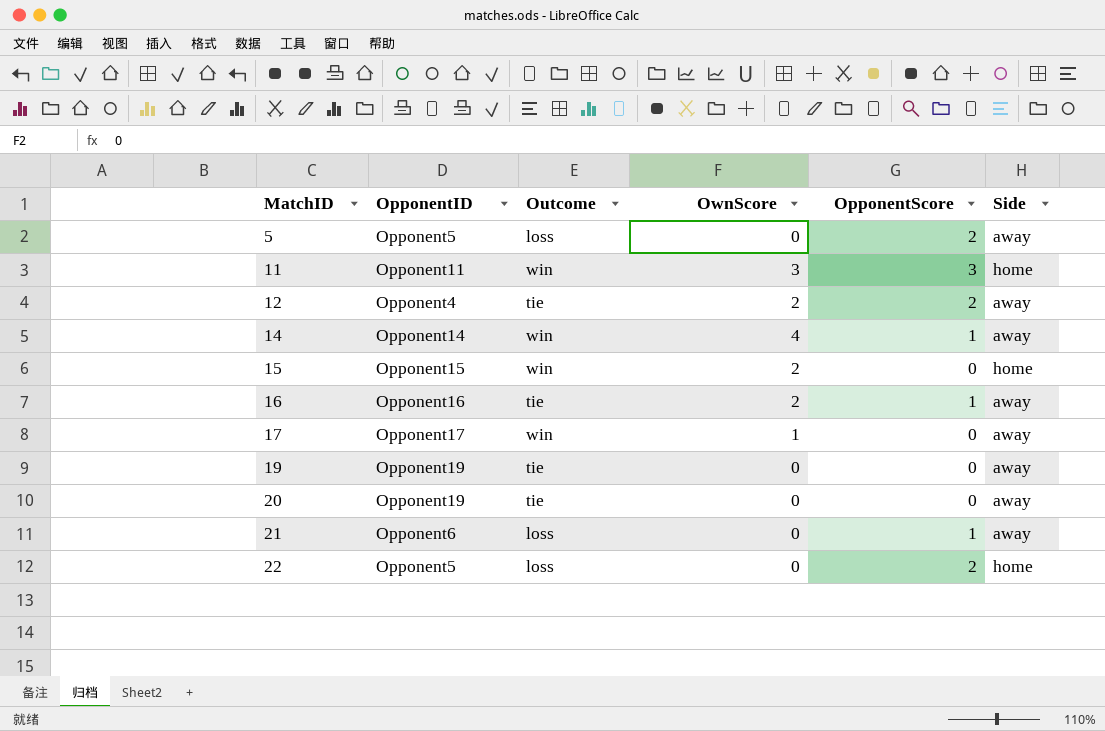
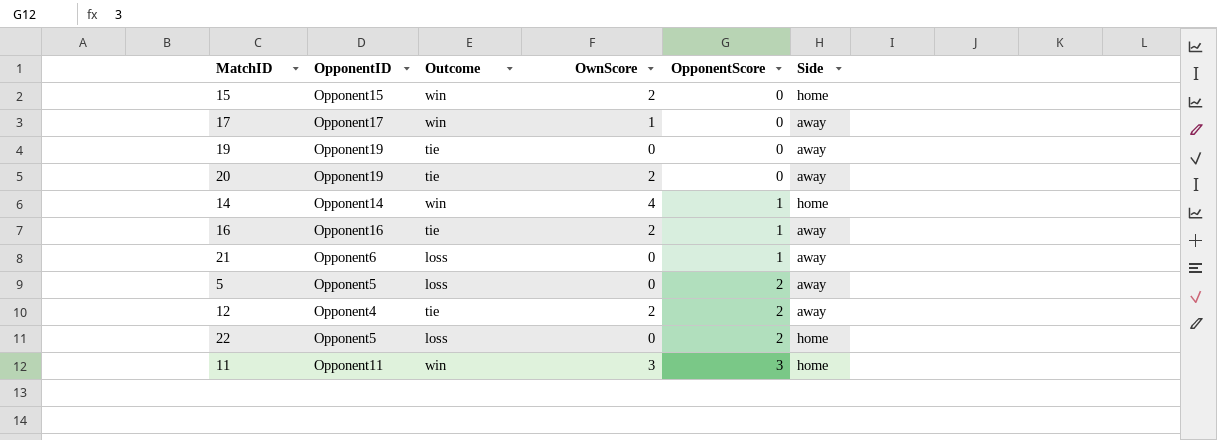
row order: MatchID ascending -> OpponentScore ascending
20 | OwnScore: 0 -> 2
14 | Side: away -> home

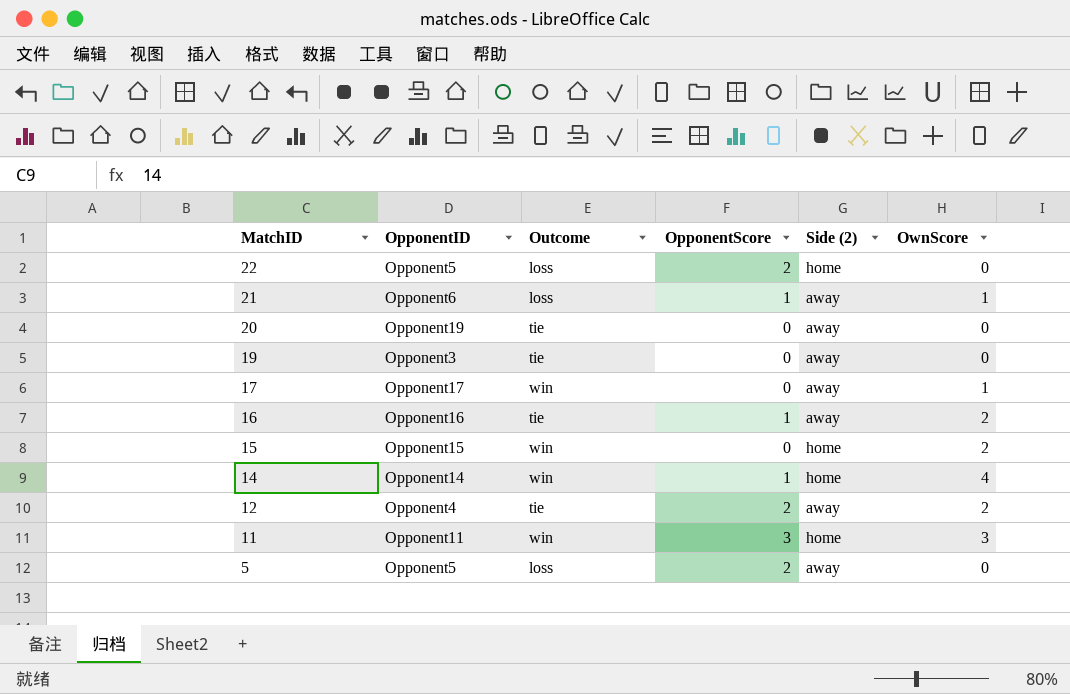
row order: OpponentScore ascending -> MatchID descending
column name: Side -> Side (2)
column OwnScore | position: 4 -> 6
21 | OwnScore: 0 -> 1
20 | OwnScore: 2 -> 0
19 | OpponentID: Opponent19 -> Opponent3

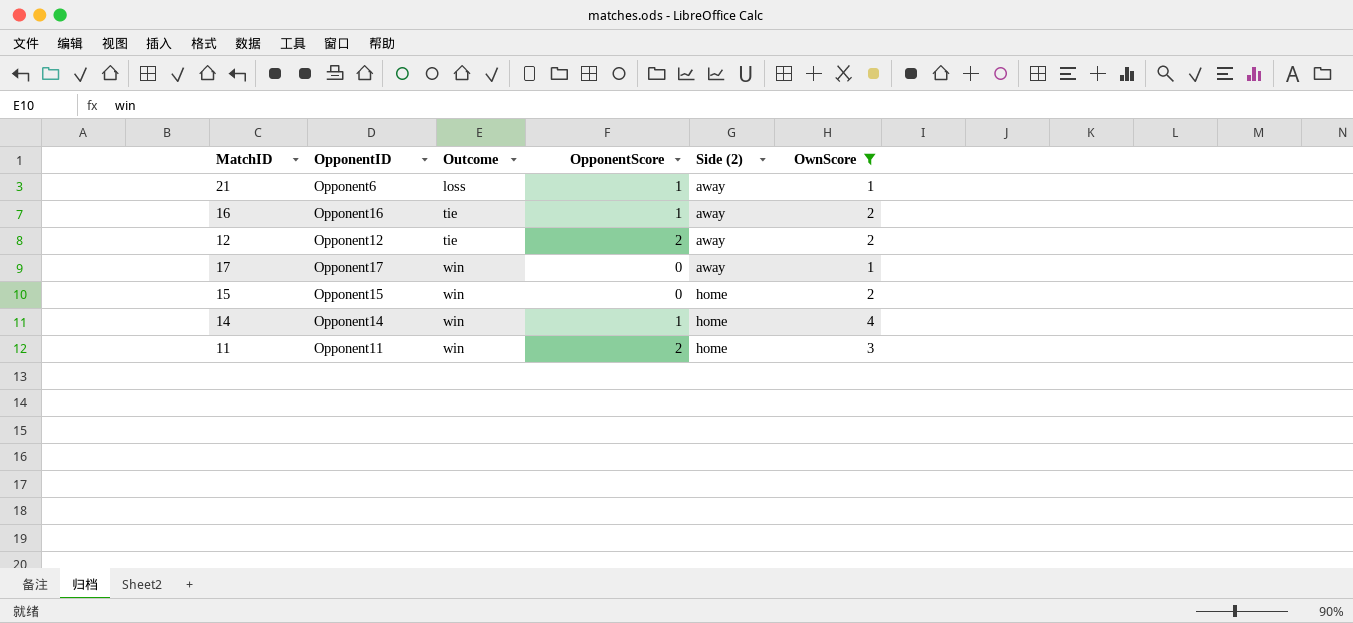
filter: none -> OwnScore != 0
row order: MatchID descending -> Outcome ascending
12 | OpponentID: Opponent4 -> Opponent12
11 | OpponentScore: 3 -> 2

